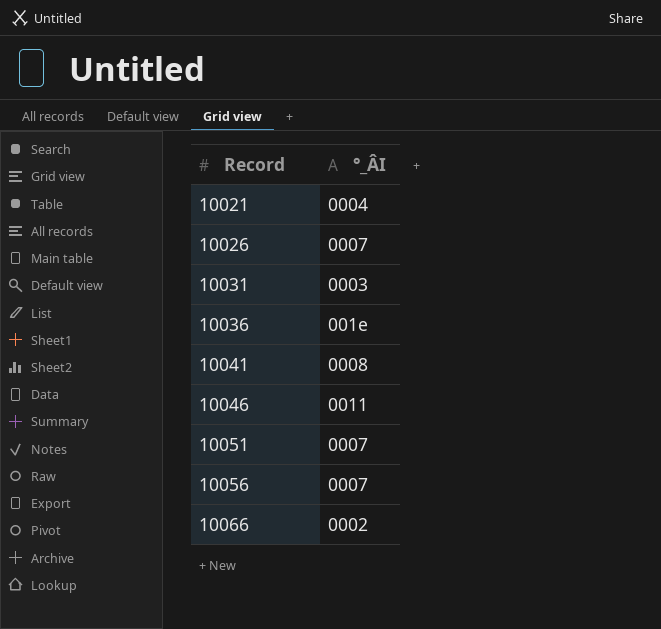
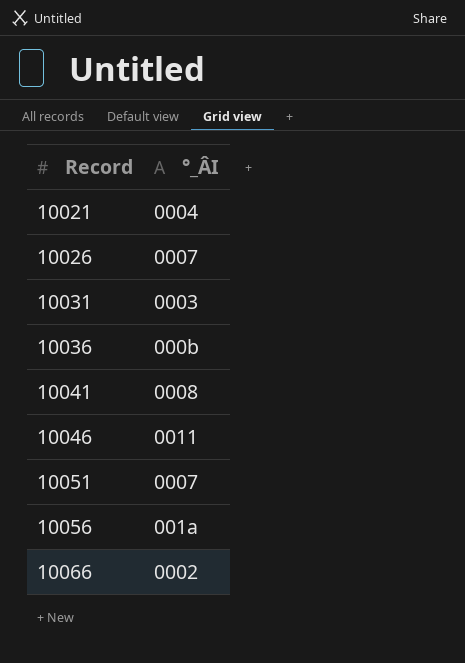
10036 | °_ÂI: 001e -> 000b
10056 | °_ÂI: 0007 -> 001a

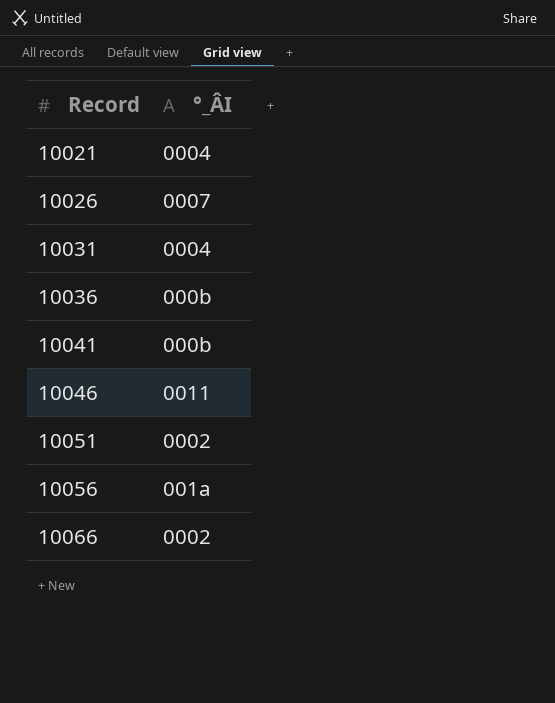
10031 | °_ÂI: 0003 -> 0004
10041 | °_ÂI: 0008 -> 000b
10051 | °_ÂI: 0007 -> 0002

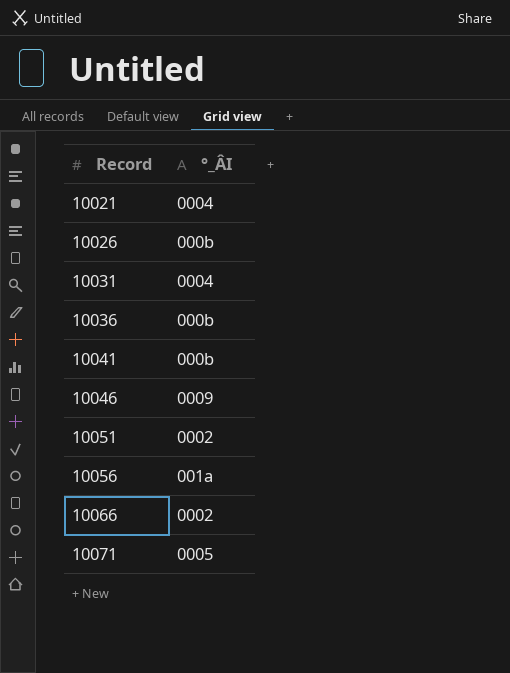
10026 | °_ÂI: 0007 -> 000b
10046 | °_ÂI: 0011 -> 0009
row 10071: none -> 0005

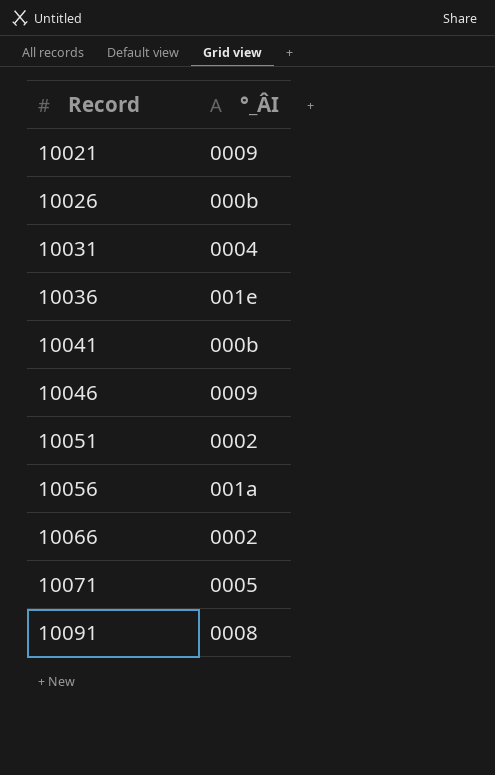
10021 | °_ÂI: 0004 -> 0009
10036 | °_ÂI: 000b -> 001e
row 10091: none -> 0008

